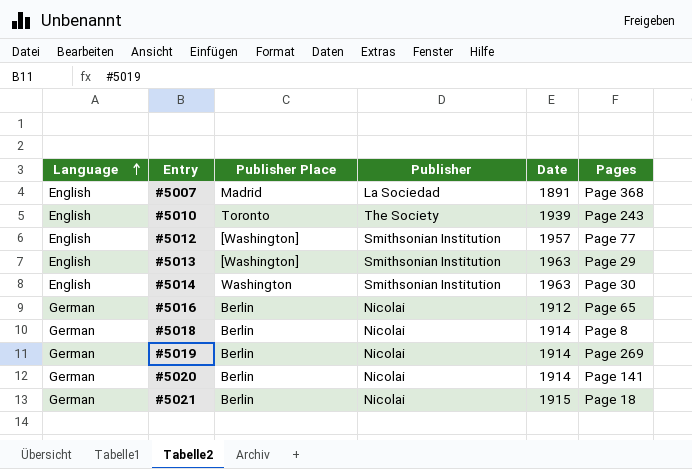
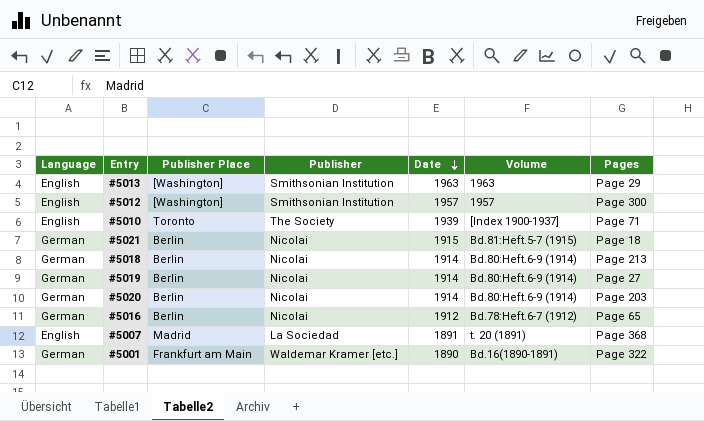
row order: Language ascending -> Date descending
column Volume | position: none -> 6
row #5014: English | Washington | Smithsonian Institution | 1963 | Page 30 -> none
#5012 | Pages: Page 77 -> Page 300
#5010 | Pages: Page 243 -> Page 71
#5018 | Pages: Page 8 -> Page 213
#5019 | Pages: Page 269 -> Page 27
#5020 | Pages: Page 141 -> Page 203
row #5001: none -> German | Frankfurt am Main | Waldemar Kramer [etc.] | 1890 | Bd.16(1890-1891) | Page 322

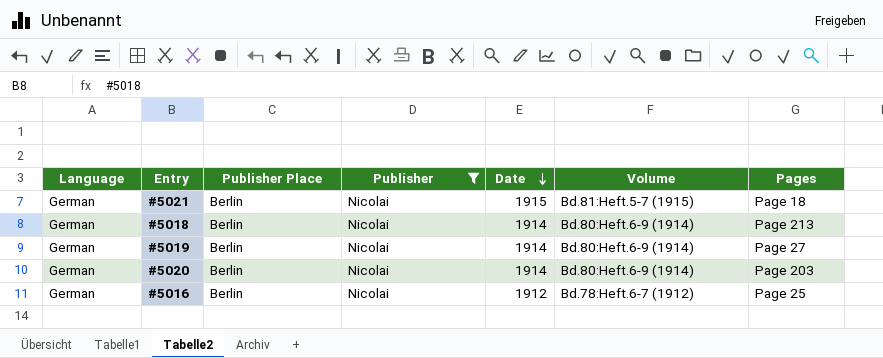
filter: none -> Publisher = Nicolai
#5016 | Pages: Page 65 -> Page 25

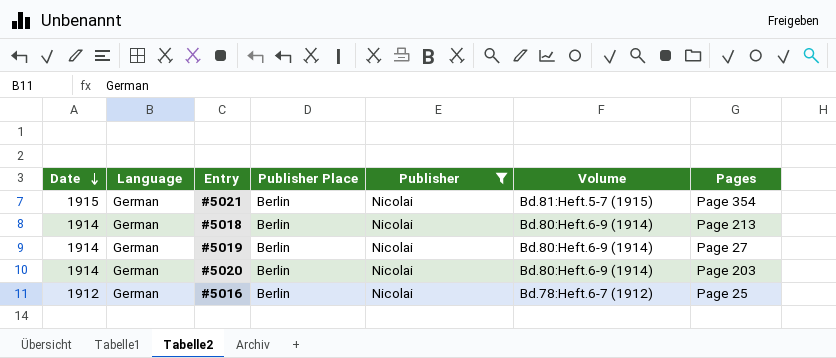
column Date | position: 5 -> 1
#5021 | Pages: Page 18 -> Page 354

